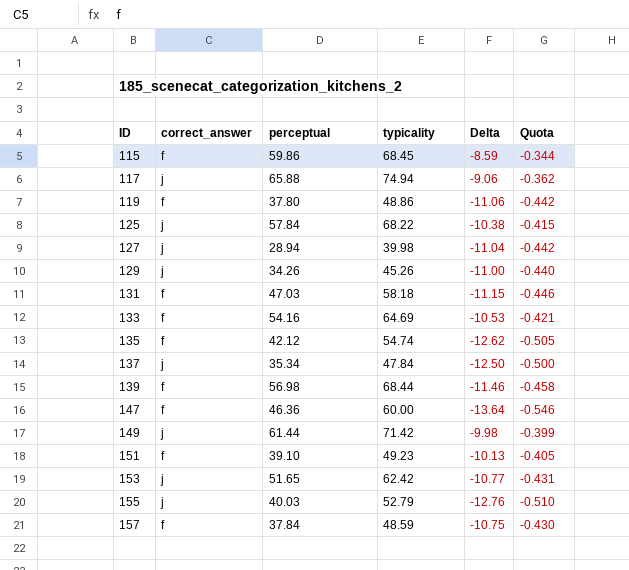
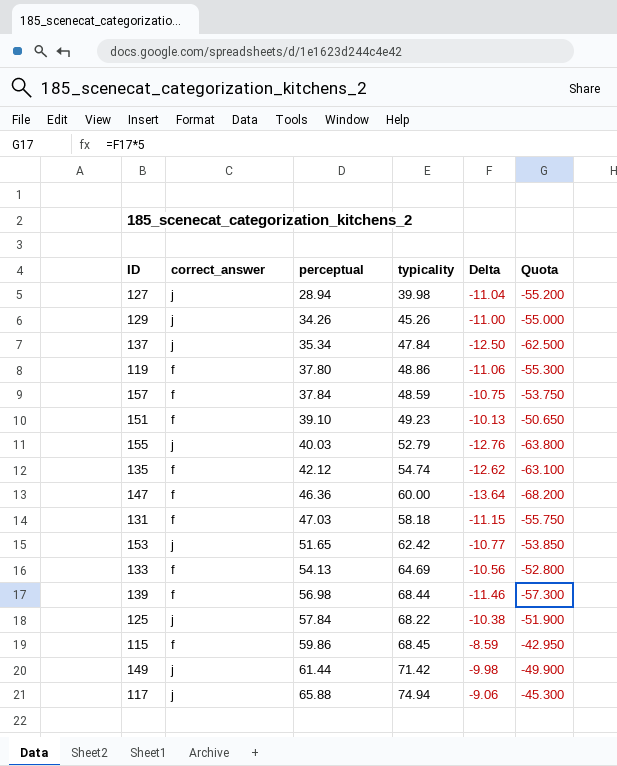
row order: ID ascending -> perceptual ascending
column Quota | formula: [Delta] * 0.04 -> [Delta] * 5
133 | perceptual: 54.16 -> 54.13
133 | Delta: -10.53 -> -10.56

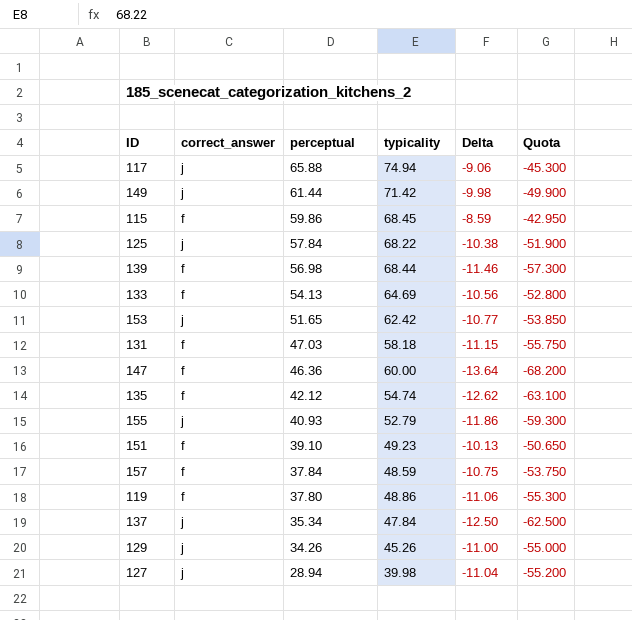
row order: perceptual ascending -> perceptual descending
155 | perceptual: 40.03 -> 40.93
155 | Delta: -12.76 -> -11.86
155 | Quota: -63.800 -> -59.300

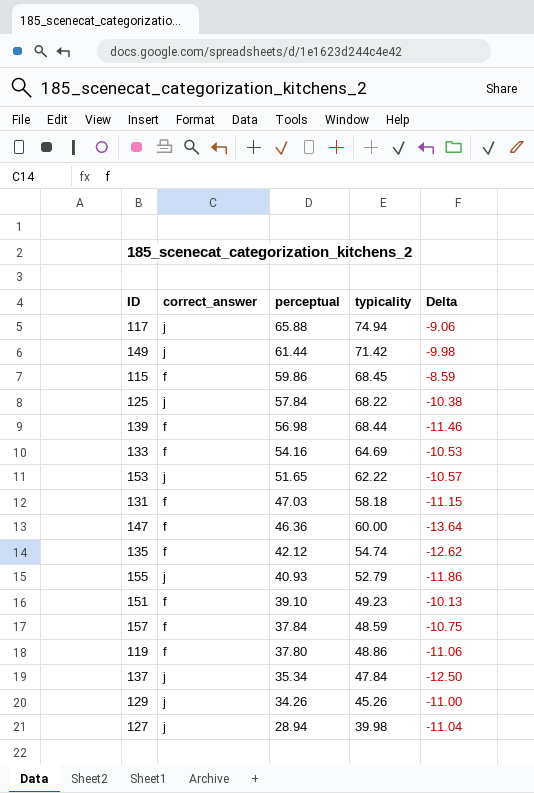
column Quota | formula: [Delta] * 5 -> none
133 | perceptual: 54.13 -> 54.16
133 | Delta: -10.56 -> -10.53
153 | typicality: 62.42 -> 62.22
153 | Delta: -10.77 -> -10.57

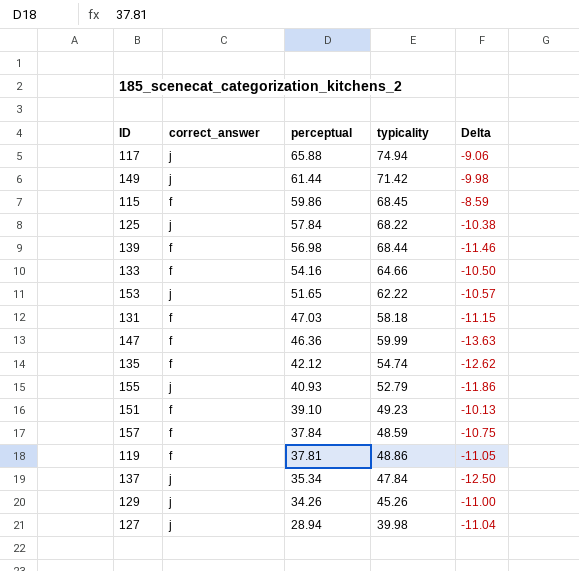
133 | typicality: 64.69 -> 64.66
133 | Delta: -10.53 -> -10.50
147 | typicality: 60.00 -> 59.99
147 | Delta: -13.64 -> -13.63
119 | perceptual: 37.80 -> 37.81
119 | Delta: -11.06 -> -11.05

